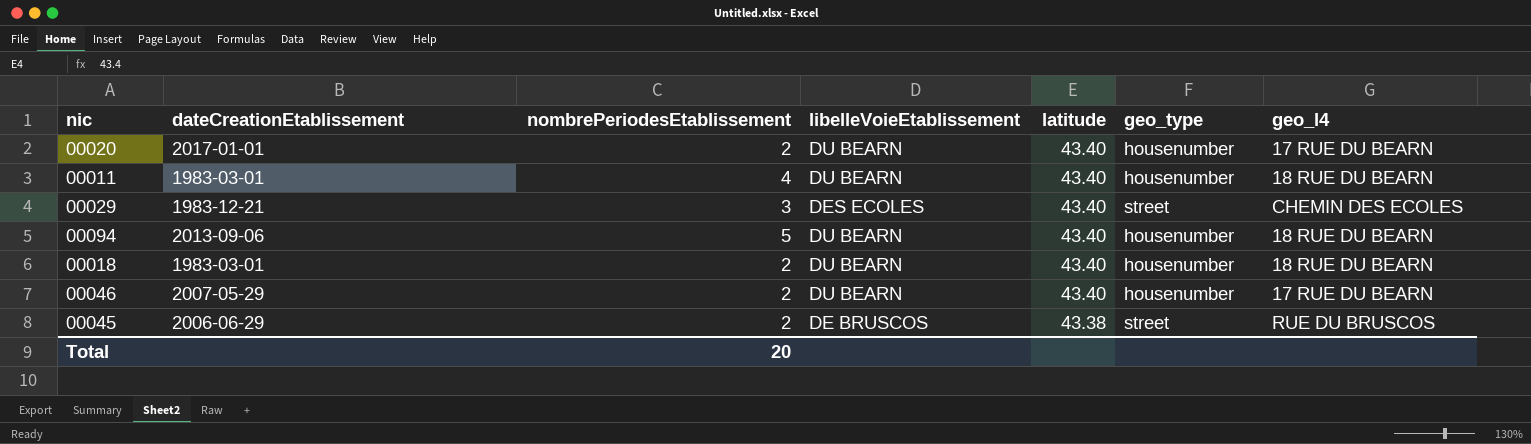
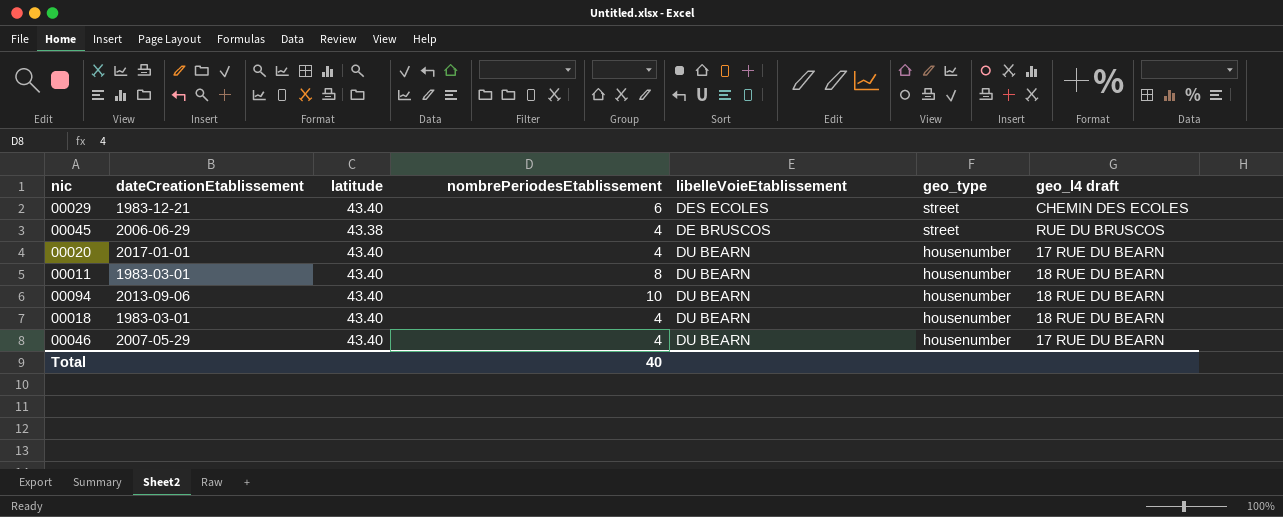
row order: latitude descending -> geo_type descending
column latitude | position: 5 -> 3
column name: geo_l4 -> geo_l4 draft
00029 | nombrePeriodesEtablissement: 3 -> 6
00045 | nombrePeriodesEtablissement: 2 -> 4
00020 | nombrePeriodesEtablissement: 2 -> 4
00011 | nombrePeriodesEtablissement: 4 -> 8
00094 | nombrePeriodesEtablissement: 5 -> 10
00018 | nombrePeriodesEtablissement: 2 -> 4
00046 | nombrePeriodesEtablissement: 2 -> 4
Total | nombrePeriodesEtablissement: 20 -> 40

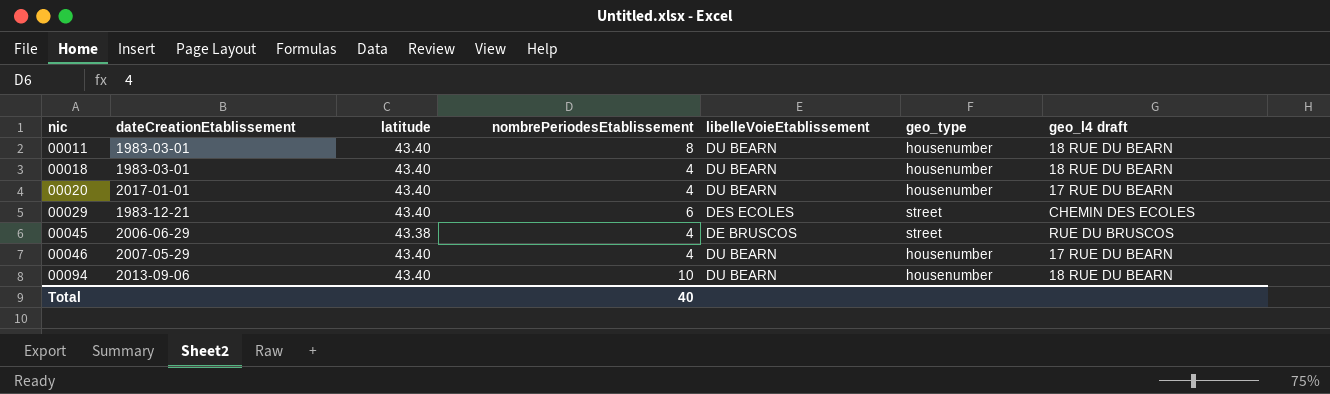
row order: geo_type descending -> nic ascending

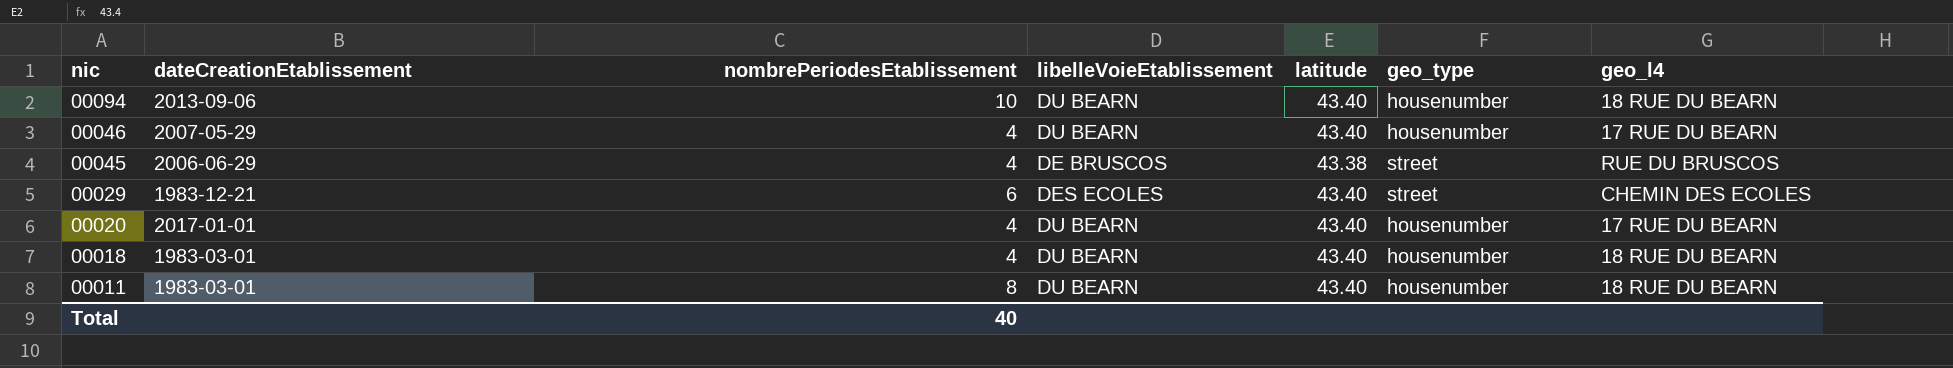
row order: nic ascending -> nic descending
column latitude | position: 3 -> 5
column name: geo_l4 draft -> geo_l4

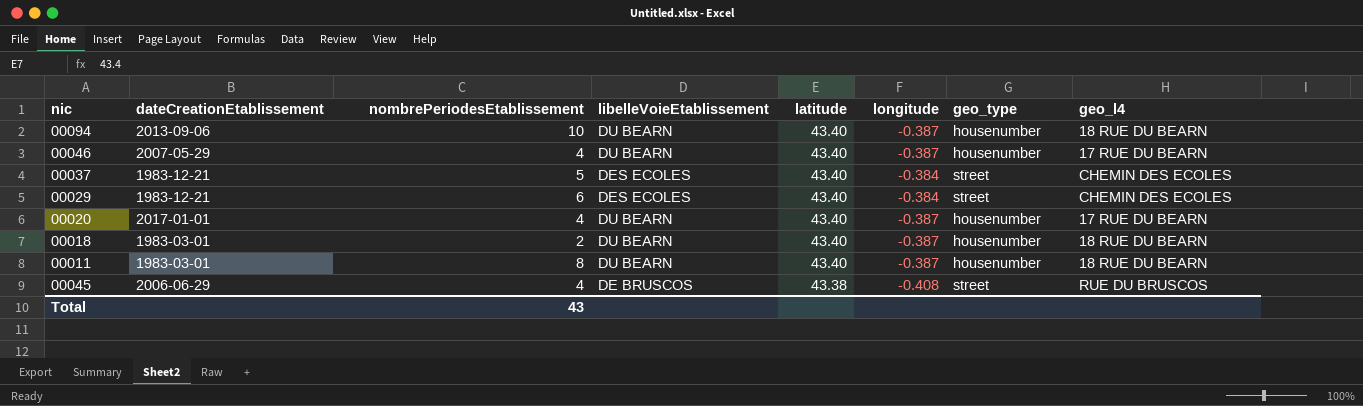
row order: nic descending -> latitude descending
column longitude | position: none -> 6
row 00037: none -> 1983-12-21 | 5 | DES ECOLES | 43.40 | -0.384 | street | CHEMIN DES ECOLES
00018 | nombrePeriodesEtablissement: 4 -> 2
Total | nombrePeriodesEtablissement: 40 -> 43

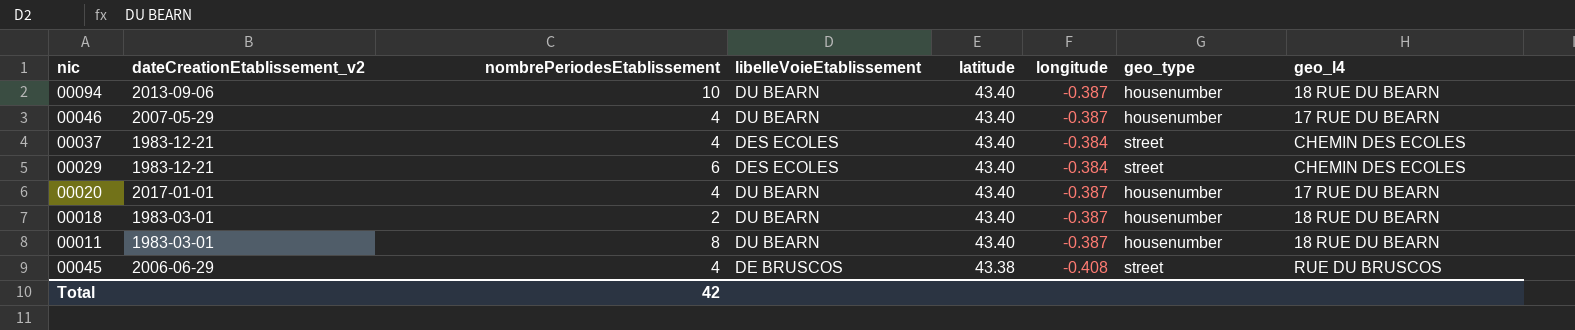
column name: dateCreationEtablissement -> dateCreationEtablissement_v2
00037 | nombrePeriodesEtablissement: 5 -> 4
Total | nombrePeriodesEtablissement: 43 -> 42

